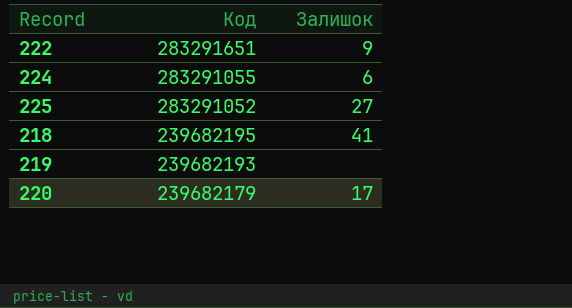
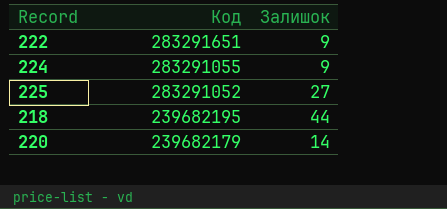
row 219: 239682193 | none -> none
224 | Залишок: 6 -> 9
218 | Залишок: 41 -> 44
220 | Залишок: 17 -> 14

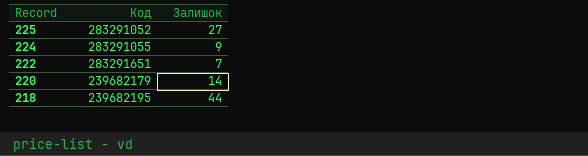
row order: Код descending -> Record descending
222 | Залишок: 9 -> 7

